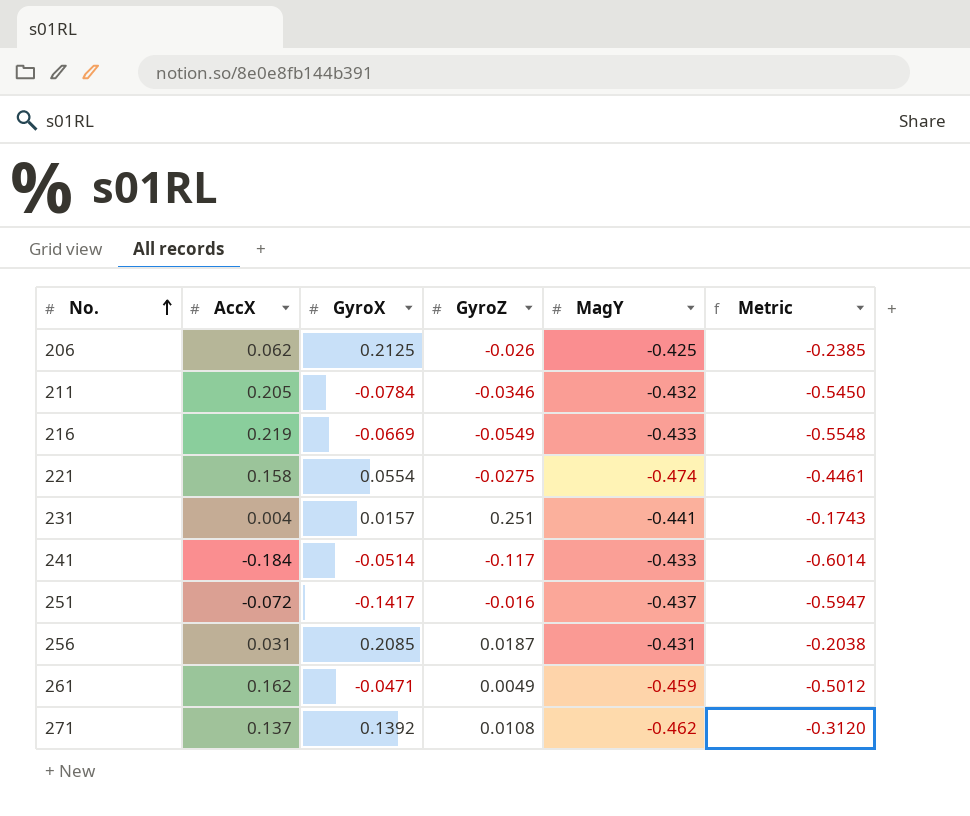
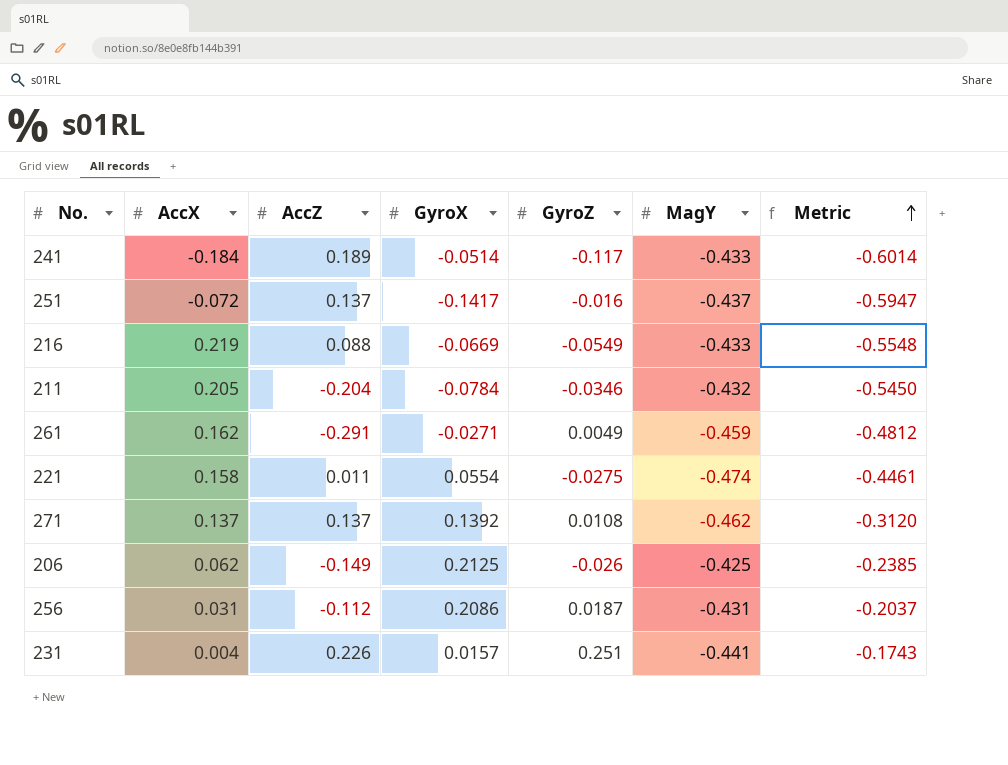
row order: No. ascending -> Metric ascending
column AccZ | position: none -> 3
261 | GyroX: -0.0471 -> -0.0271
261 | Metric: -0.5012 -> -0.4812
256 | GyroX: 0.2085 -> 0.2086
256 | Metric: -0.2038 -> -0.2037

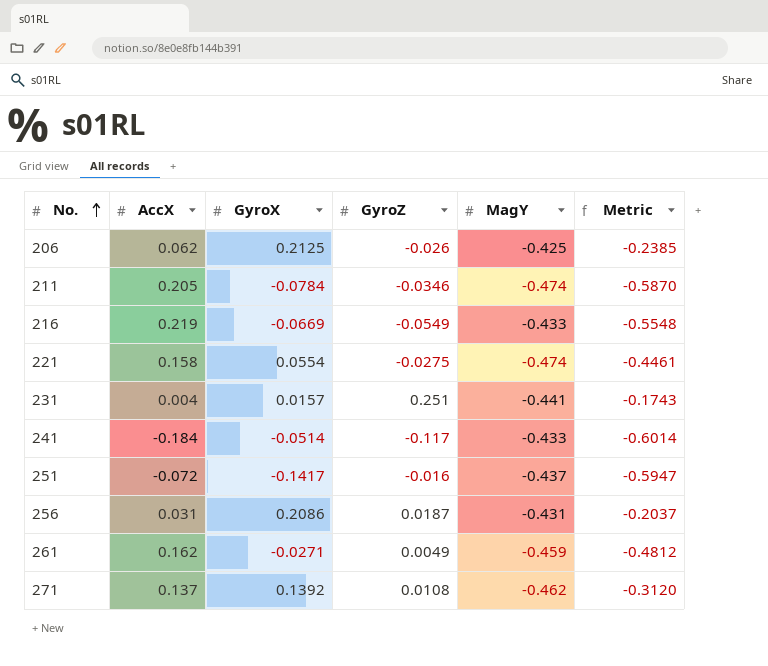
row order: Metric ascending -> No. ascending
column AccZ | position: 3 -> none
211 | MagY: -0.432 -> -0.474
211 | Metric: -0.5450 -> -0.5870

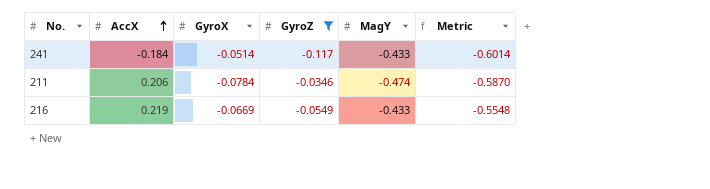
filter: none -> GyroZ <= -0.0346
row order: No. ascending -> AccX ascending
211 | AccX: 0.205 -> 0.206

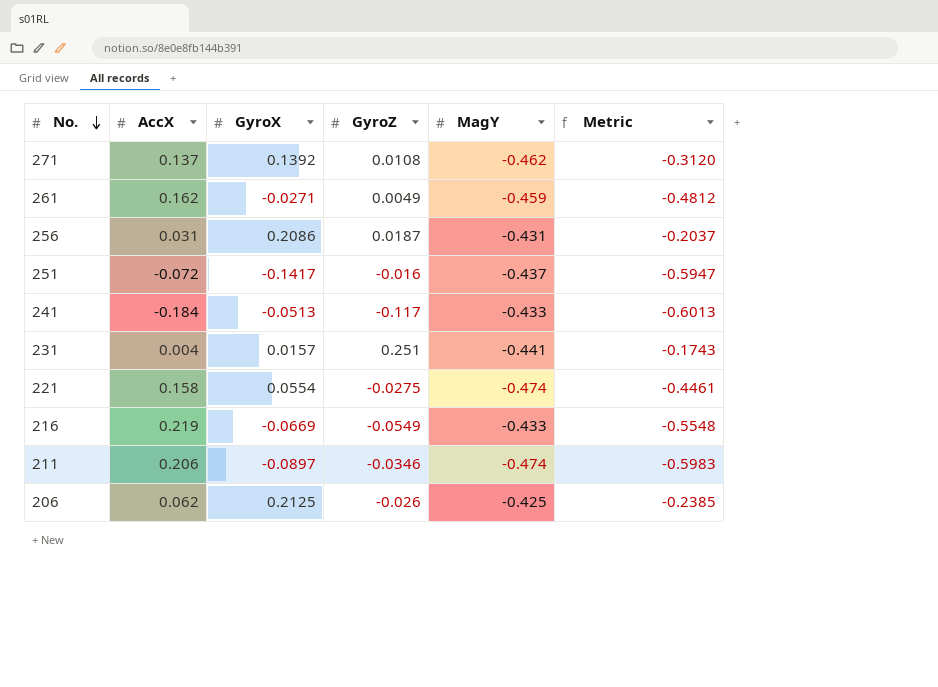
filter: GyroZ <= -0.0346 -> none
row order: AccX ascending -> No. descending
241 | GyroX: -0.0514 -> -0.0513
241 | Metric: -0.6014 -> -0.6013
211 | GyroX: -0.0784 -> -0.0897
211 | Metric: -0.5870 -> -0.5983

